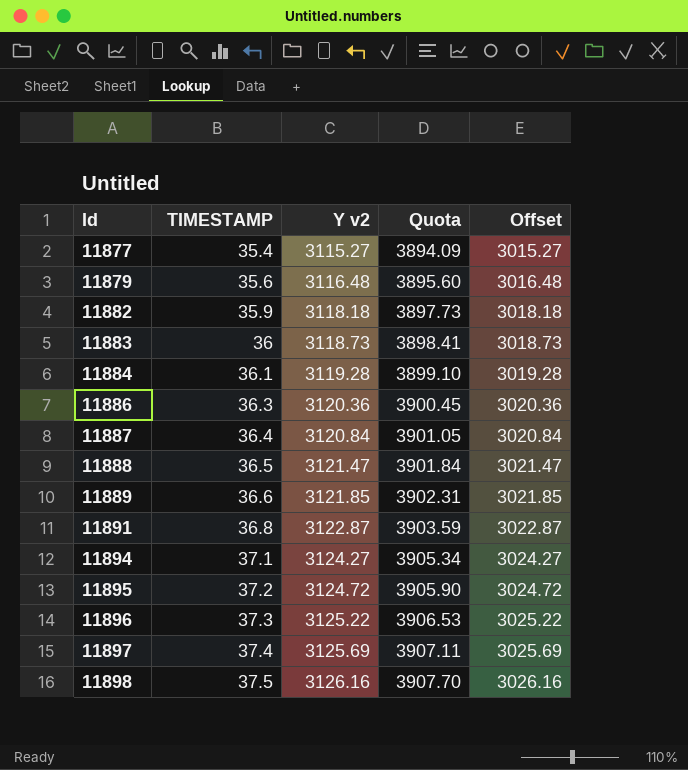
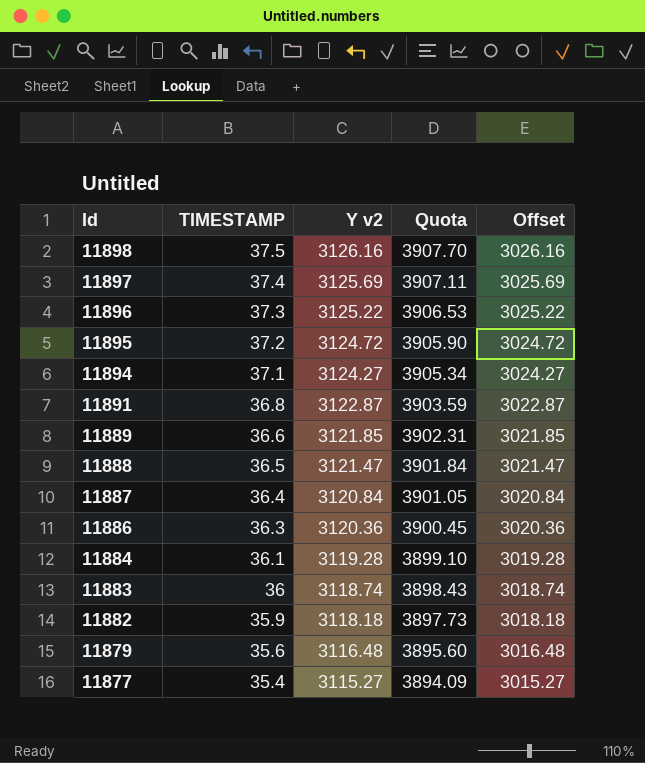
row order: Id ascending -> Id descending
11883 | Y v2: 3118.73 -> 3118.74
11883 | Quota: 3898.41 -> 3898.43
11883 | Offset: 3018.73 -> 3018.74

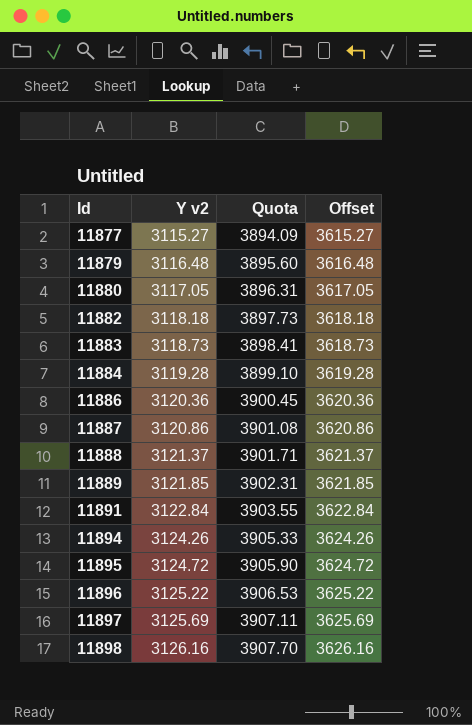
row order: Id descending -> Id ascending
column TIMESTAMP | position: 2 -> none
column Offset | formula: [Y v2] - 100 -> [Y v2] + 500
row 11880: none -> 3117.05 | 3896.31 | 3617.05
11883 | Y v2: 3118.74 -> 3118.73
11883 | Quota: 3898.43 -> 3898.41
11887 | Y v2: 3120.84 -> 3120.86
11887 | Quota: 3901.05 -> 3901.08
11888 | Y v2: 3121.47 -> 3121.37
11888 | Quota: 3901.84 -> 3901.71
11891 | Y v2: 3122.87 -> 3122.84
11891 | Quota: 3903.59 -> 3903.55
11894 | Y v2: 3124.27 -> 3124.26
11894 | Quota: 3905.34 -> 3905.33

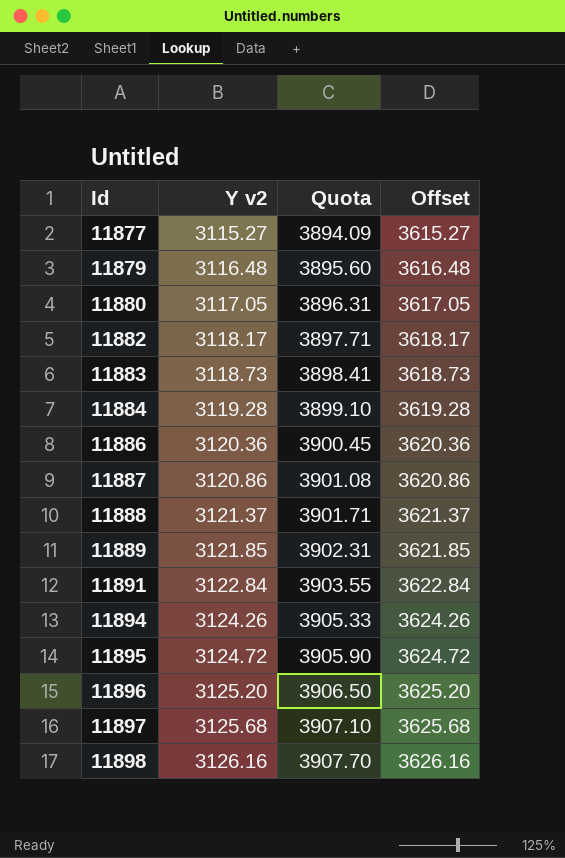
11882 | Y v2: 3118.18 -> 3118.17
11882 | Quota: 3897.73 -> 3897.71
11882 | Offset: 3618.18 -> 3618.17
11896 | Y v2: 3125.22 -> 3125.20
11896 | Quota: 3906.53 -> 3906.50
11896 | Offset: 3625.22 -> 3625.20
11897 | Y v2: 3125.69 -> 3125.68
11897 | Quota: 3907.11 -> 3907.10
11897 | Offset: 3625.69 -> 3625.68

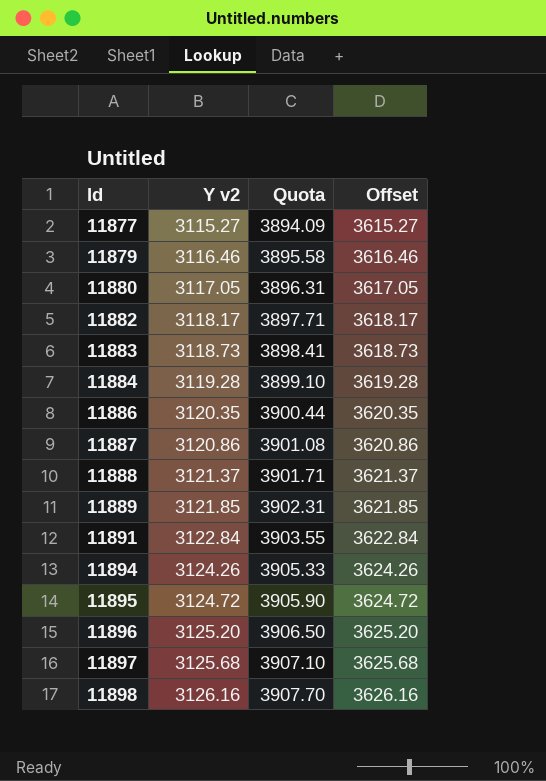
11879 | Y v2: 3116.48 -> 3116.46
11879 | Quota: 3895.60 -> 3895.58
11879 | Offset: 3616.48 -> 3616.46
11886 | Y v2: 3120.36 -> 3120.35
11886 | Quota: 3900.45 -> 3900.44
11886 | Offset: 3620.36 -> 3620.35

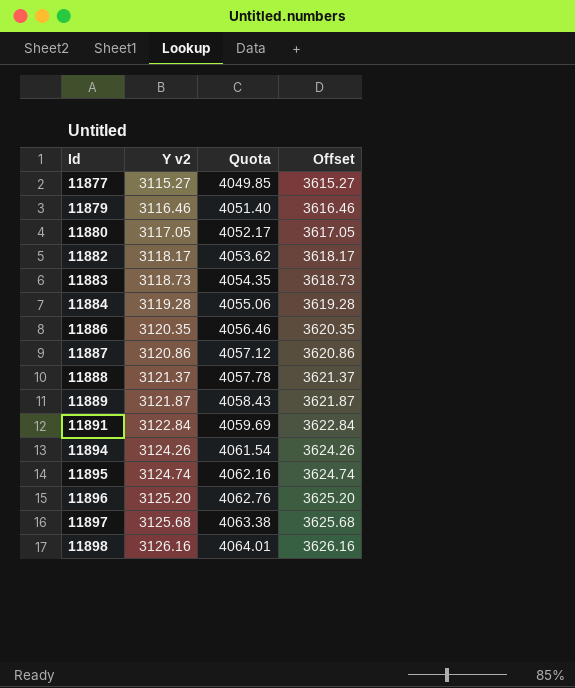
column Quota | formula: [Y v2] * 1.25 -> [Y v2] * 1.3
11889 | Y v2: 3121.85 -> 3121.87
11889 | Offset: 3621.85 -> 3621.87
11895 | Y v2: 3124.72 -> 3124.74
11895 | Offset: 3624.72 -> 3624.74

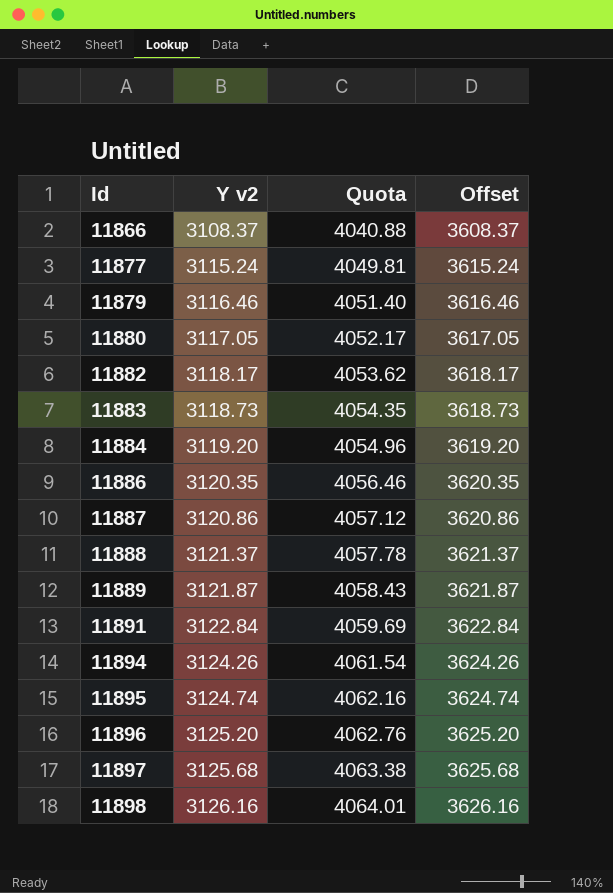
row 11866: none -> 3108.37 | 4040.88 | 3608.37
11877 | Y v2: 3115.27 -> 3115.24
11877 | Quota: 4049.85 -> 4049.81
11877 | Offset: 3615.27 -> 3615.24
11884 | Y v2: 3119.28 -> 3119.20
11884 | Quota: 4055.06 -> 4054.96
11884 | Offset: 3619.28 -> 3619.20

